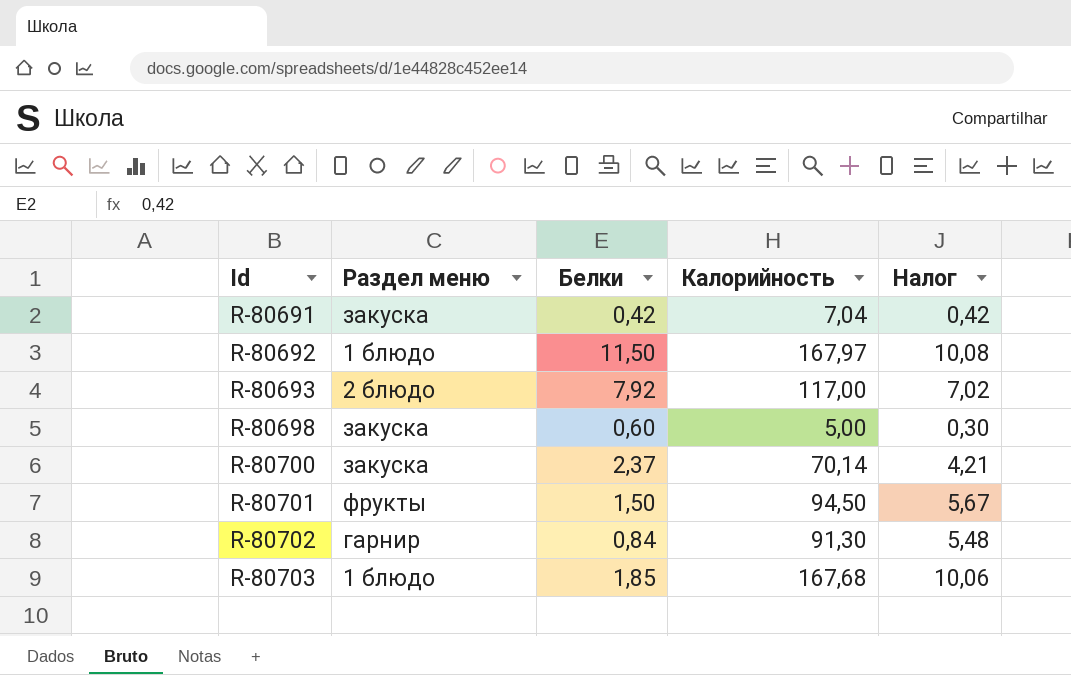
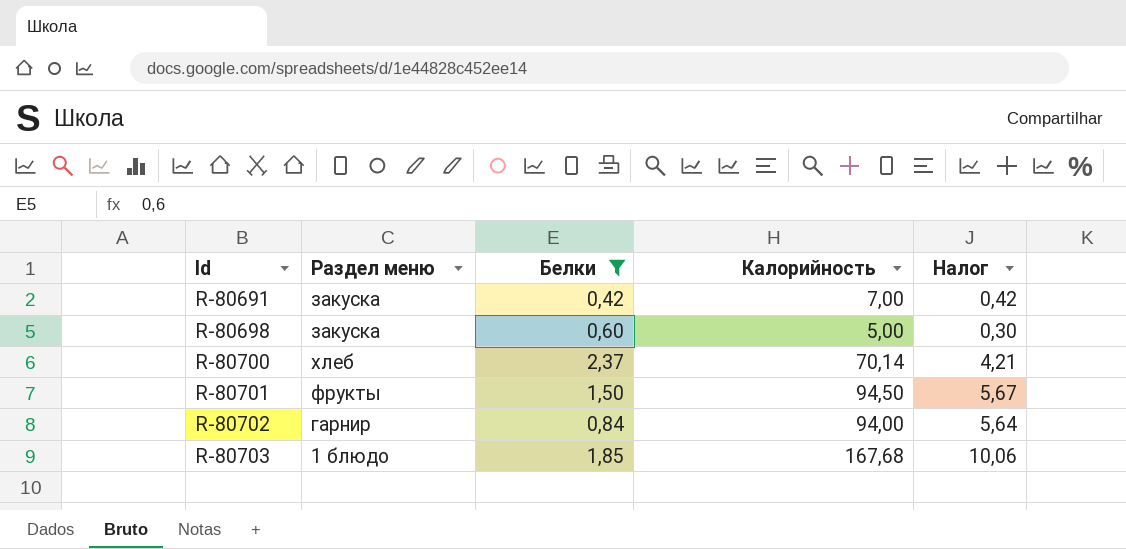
filter: none -> Белки <= 2,37
R-80691 | Калорийность: 7,04 -> 7,00
R-80700 | Раздел меню: закуска -> хлеб
R-80702 | Калорийность: 91,30 -> 94,00
R-80702 | Налог: 5,48 -> 5,64

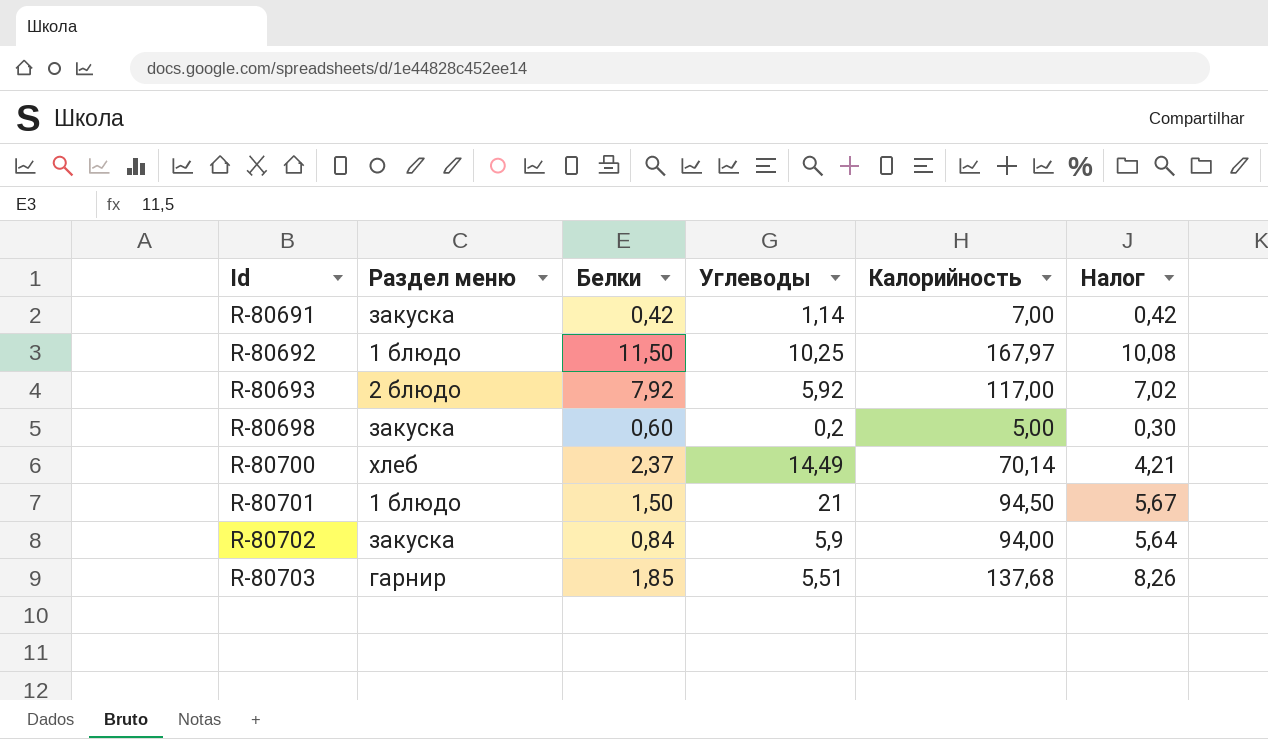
filter: Белки <= 2,37 -> none
column Углеводы | position: none -> 4
R-80701 | Раздел меню: фрукты -> 1 блюдо
R-80702 | Раздел меню: гарнир -> закуска
R-80703 | Раздел меню: 1 блюдо -> гарнир
R-80703 | Калорийность: 167,68 -> 137,68
R-80703 | Налог: 10,06 -> 8,26

